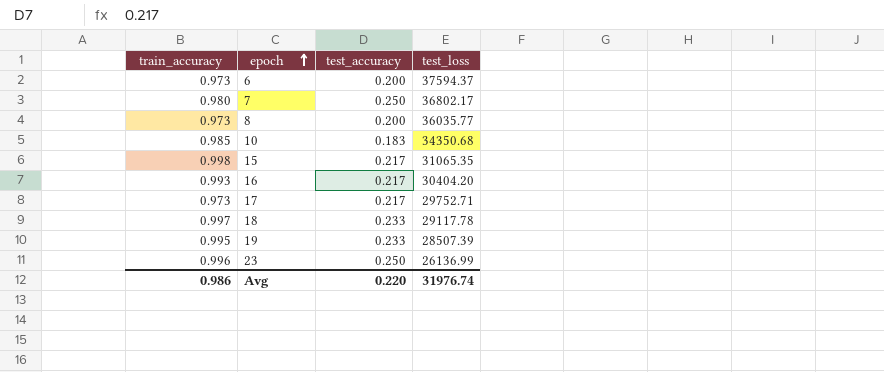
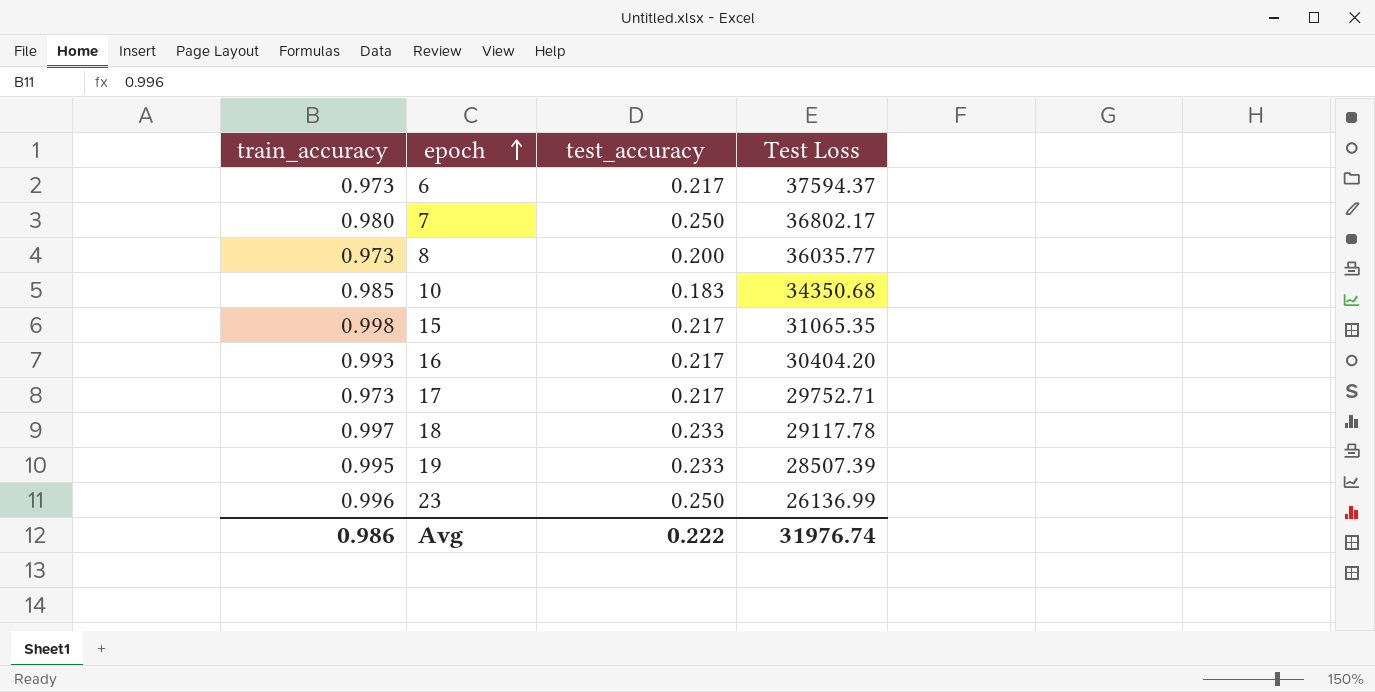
column name: test_loss -> Test Loss
6 | test_accuracy: 0.200 -> 0.217
Avg | test_accuracy: 0.220 -> 0.222

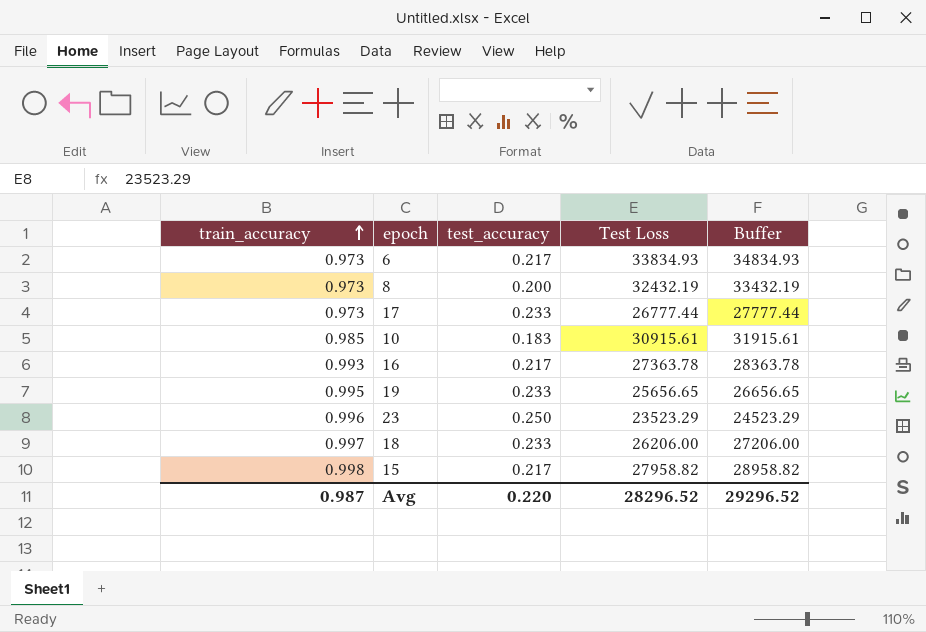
row order: epoch ascending -> train_accuracy ascending
column Buffer | formula: none -> [Test Loss] + 1000
row 7: 0.980 | 0.250 | 36802.17 -> none
6 | Test Loss: 37594.37 -> 33834.93
8 | Test Loss: 36035.77 -> 32432.19
17 | test_accuracy: 0.217 -> 0.233
17 | Test Loss: 29752.71 -> 26777.44
10 | Test Loss: 34350.68 -> 30915.61
16 | Test Loss: 30404.20 -> 27363.78
19 | Test Loss: 28507.39 -> 25656.65
23 | Test Loss: 26136.99 -> 23523.29
18 | Test Loss: 29117.78 -> 26206.00
15 | Test Loss: 31065.35 -> 27958.82
Avg | train_accuracy: 0.986 -> 0.987
Avg | test_accuracy: 0.222 -> 0.220
Avg | Test Loss: 31976.74 -> 28296.52

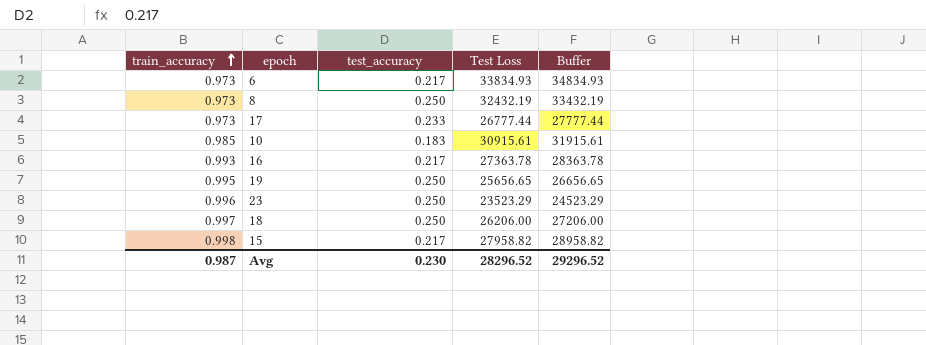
8 | test_accuracy: 0.200 -> 0.250
19 | test_accuracy: 0.233 -> 0.250
18 | test_accuracy: 0.233 -> 0.250
Avg | test_accuracy: 0.220 -> 0.230

